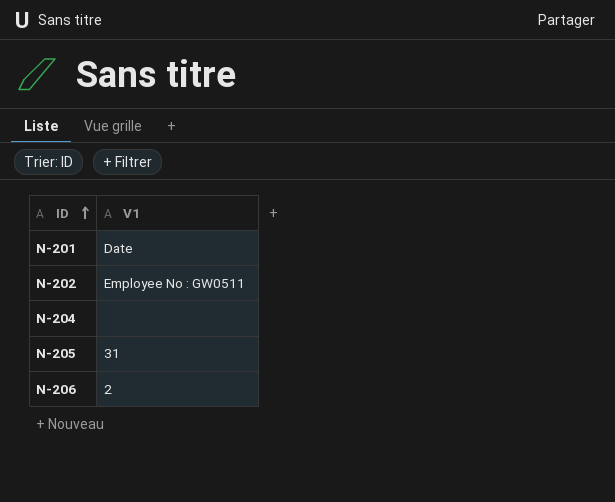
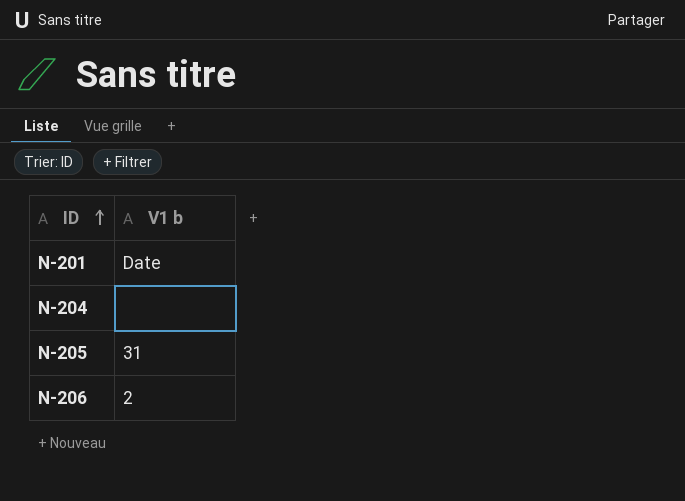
column name: V1 -> V1 b
row N-202: Employee No : GW0511 -> none

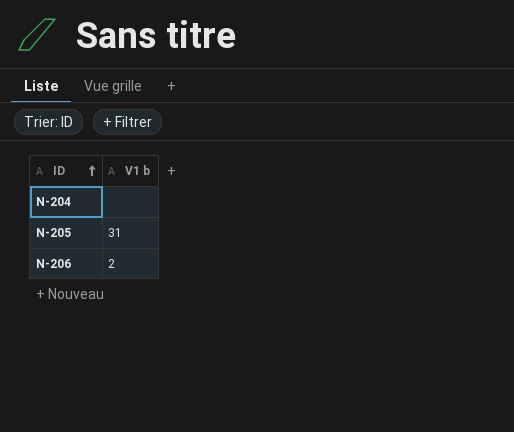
row N-201: Date -> none

